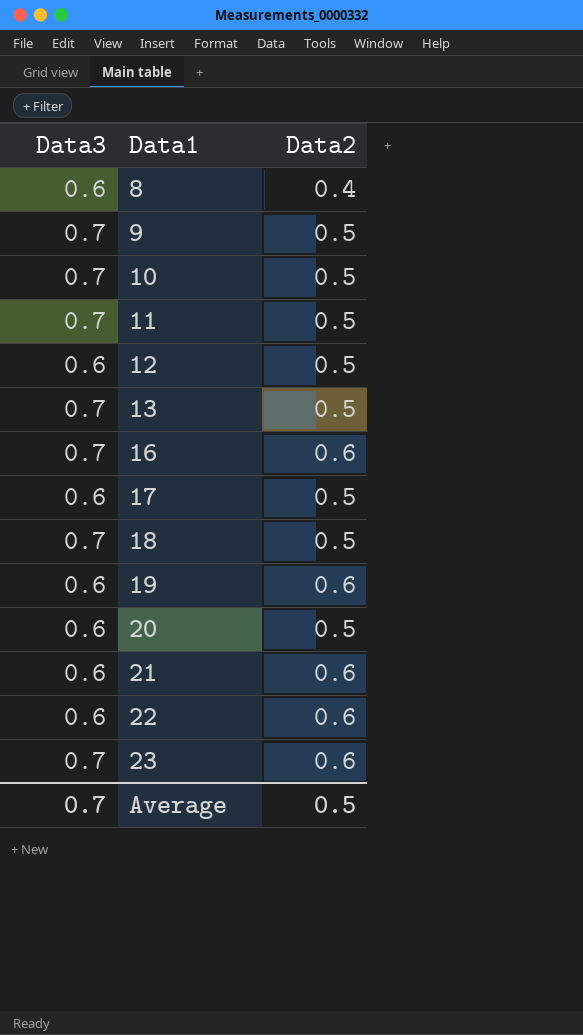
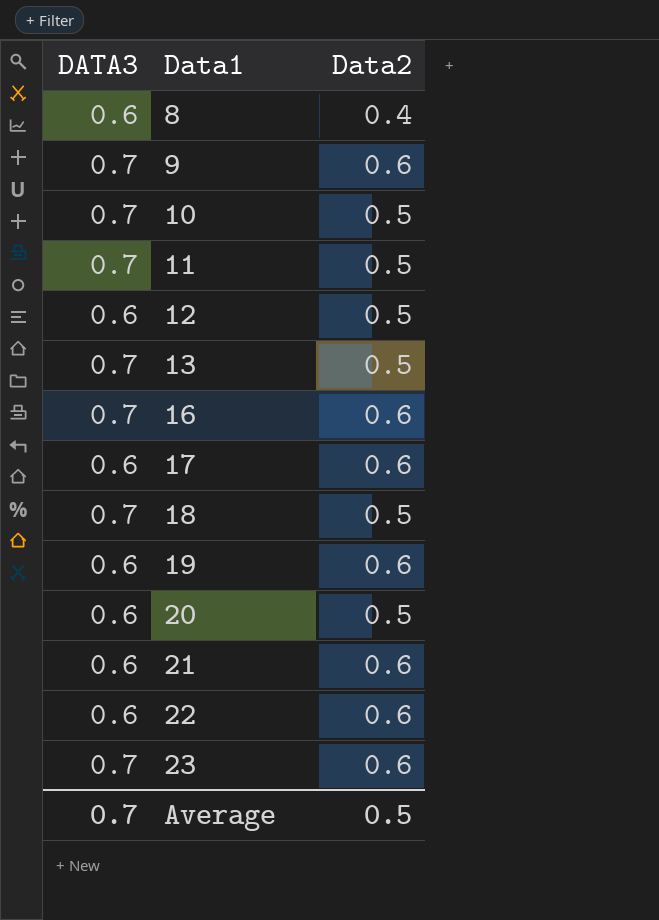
column name: Data3 -> DATA3
9 | Data2: 0.5 -> 0.6
17 | Data2: 0.5 -> 0.6

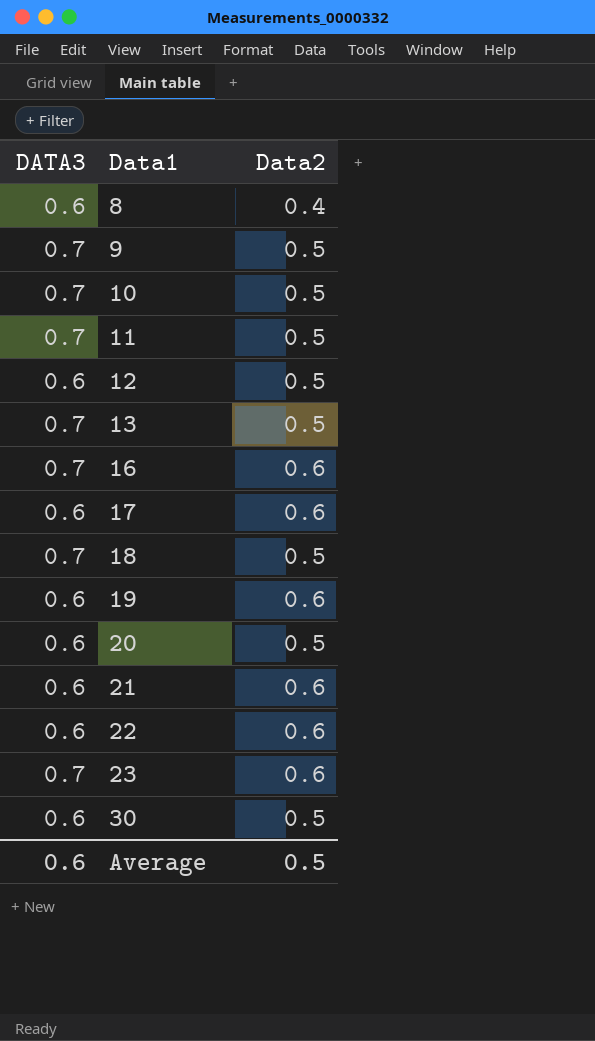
9 | Data2: 0.6 -> 0.5
row 30: none -> 0.6 | 0.5
Average | DATA3: 0.7 -> 0.6

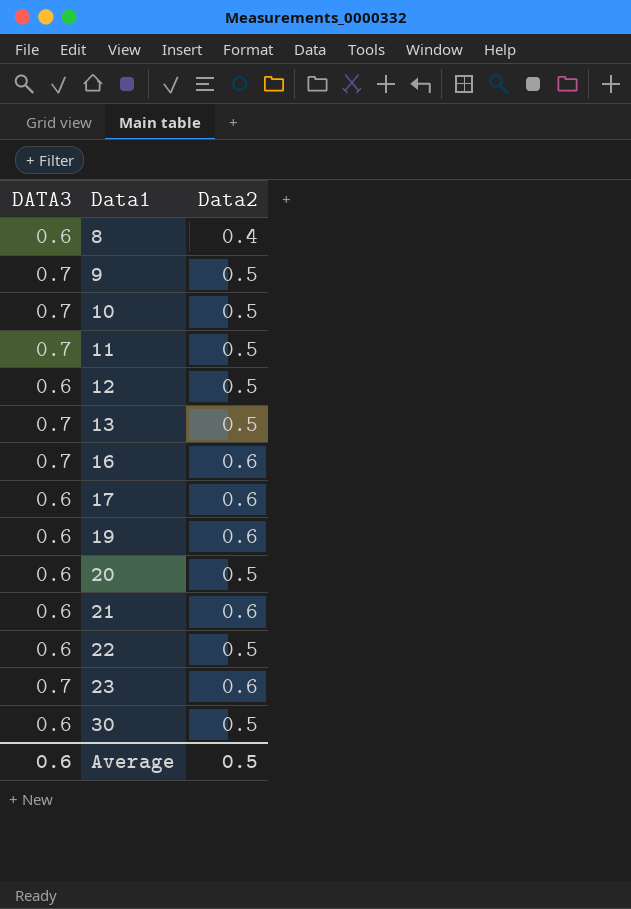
row 18: 0.7 | 0.5 -> none
22 | Data2: 0.6 -> 0.5

